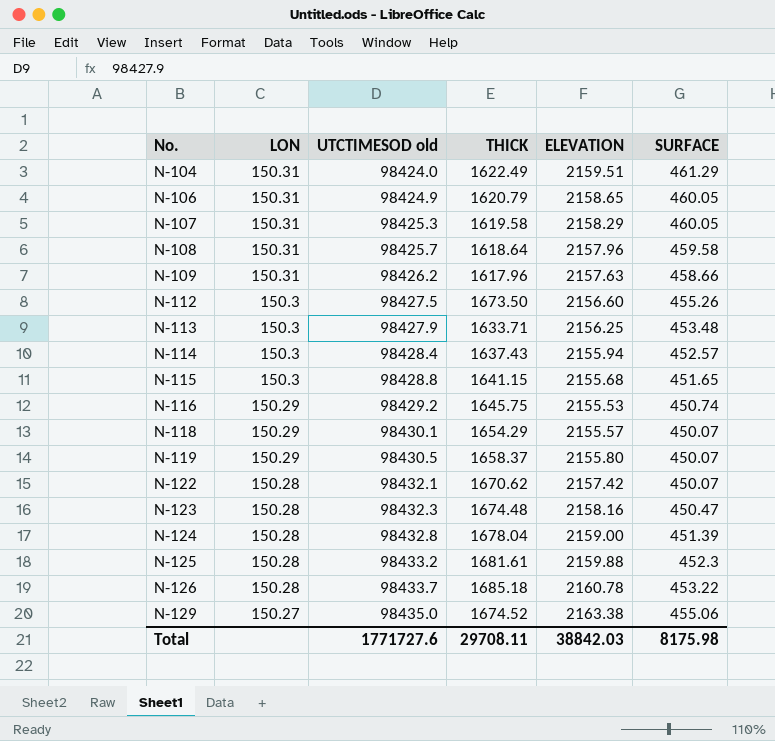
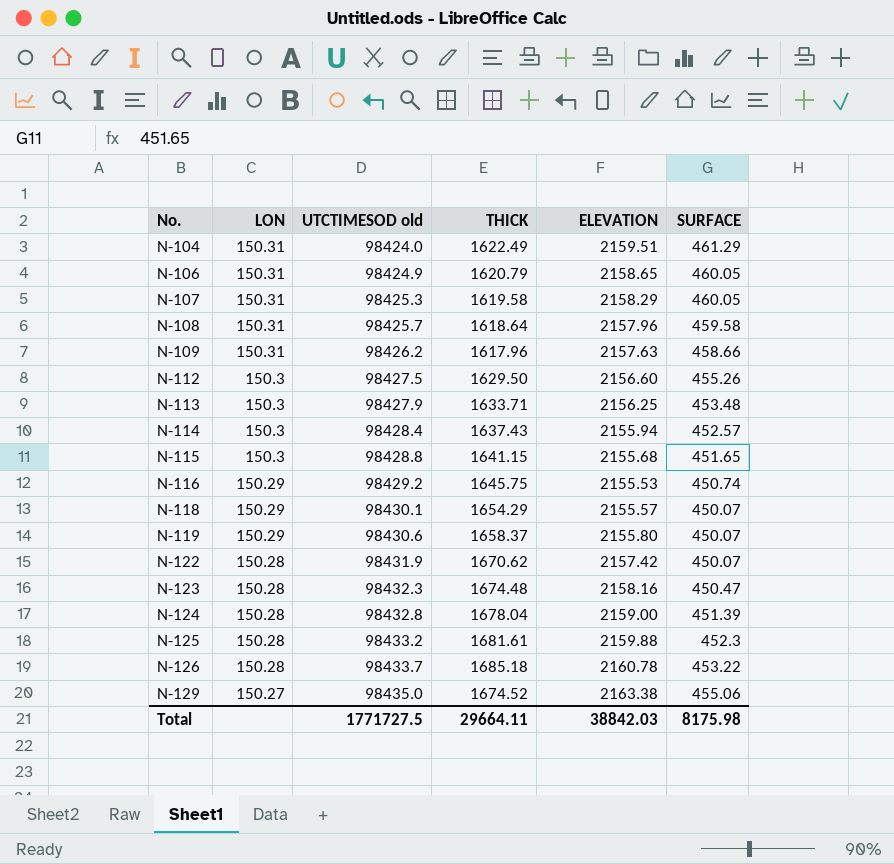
N-112 | THICK: 1673.50 -> 1629.50
N-119 | UTCTIMESOD old: 98430.5 -> 98430.6
N-122 | UTCTIMESOD old: 98432.1 -> 98431.9
Total | UTCTIMESOD old: 1771727.6 -> 1771727.5
Total | THICK: 29708.11 -> 29664.11

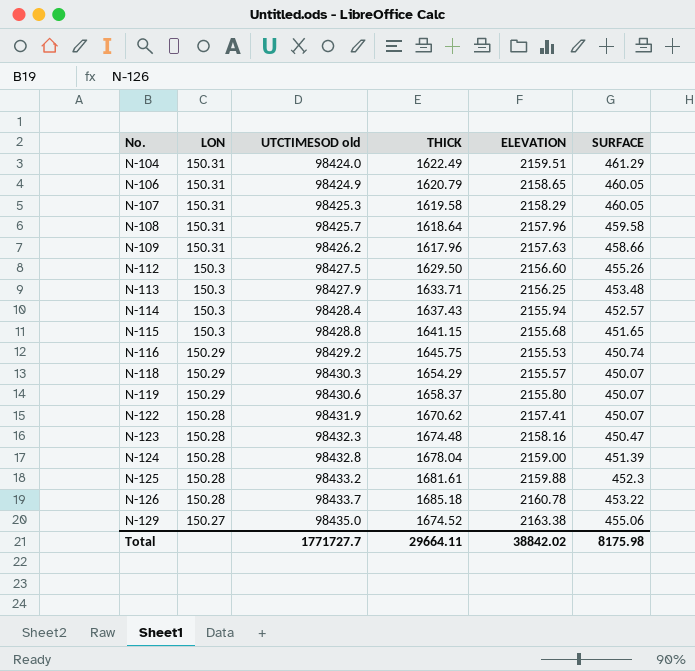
N-118 | UTCTIMESOD old: 98430.1 -> 98430.3
N-122 | ELEVATION: 2157.42 -> 2157.41
Total | UTCTIMESOD old: 1771727.5 -> 1771727.7
Total | ELEVATION: 38842.03 -> 38842.02

